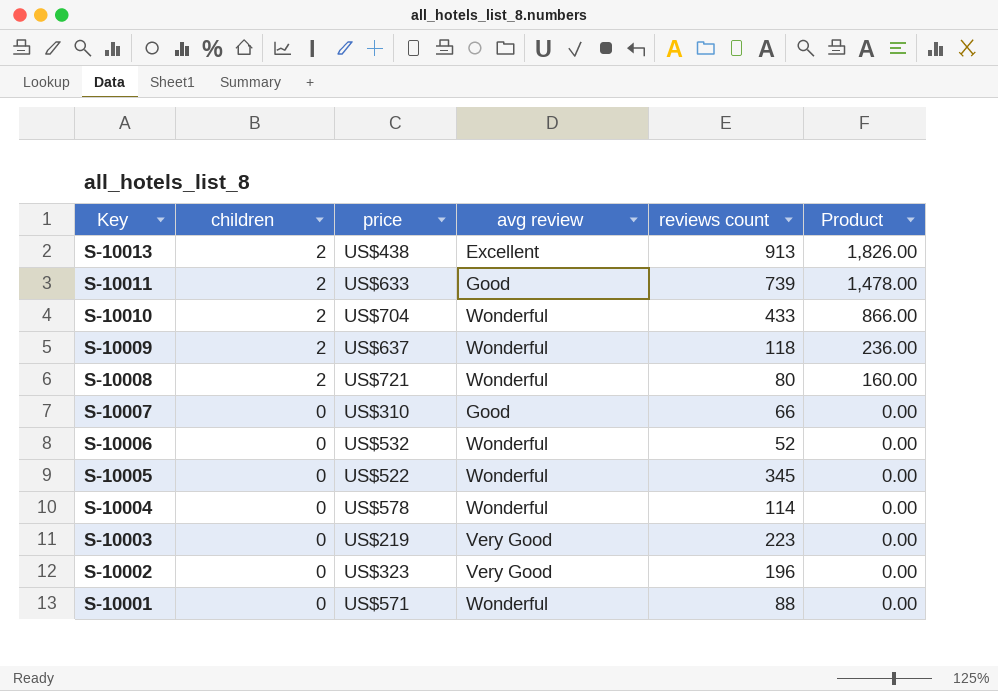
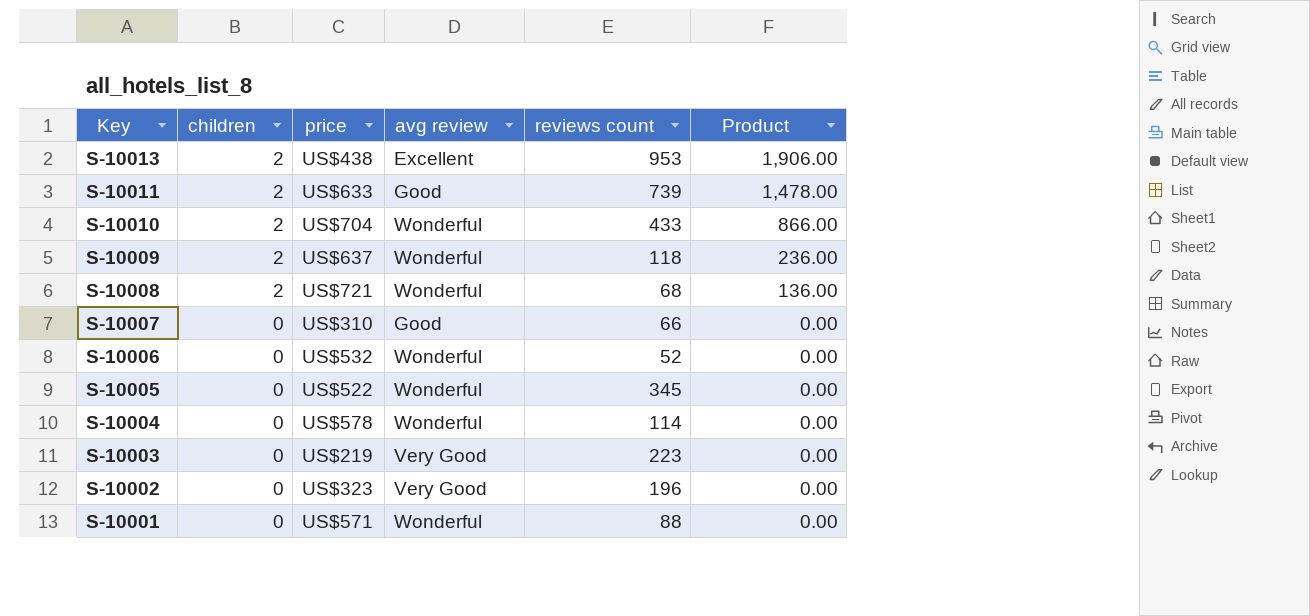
S-10013 | reviews count: 913 -> 953
S-10013 | Product: 1,826.00 -> 1,906.00
S-10008 | reviews count: 80 -> 68
S-10008 | Product: 160.00 -> 136.00

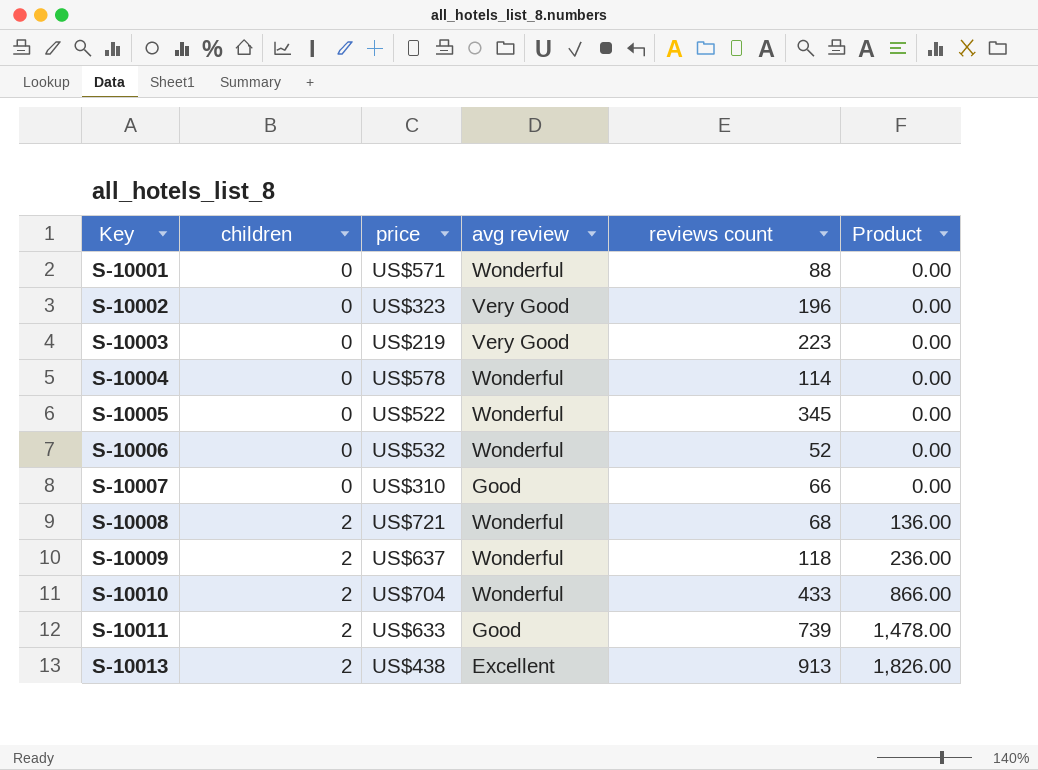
row order: Key descending -> Key ascending
S-10013 | reviews count: 953 -> 913
S-10013 | Product: 1,906.00 -> 1,826.00

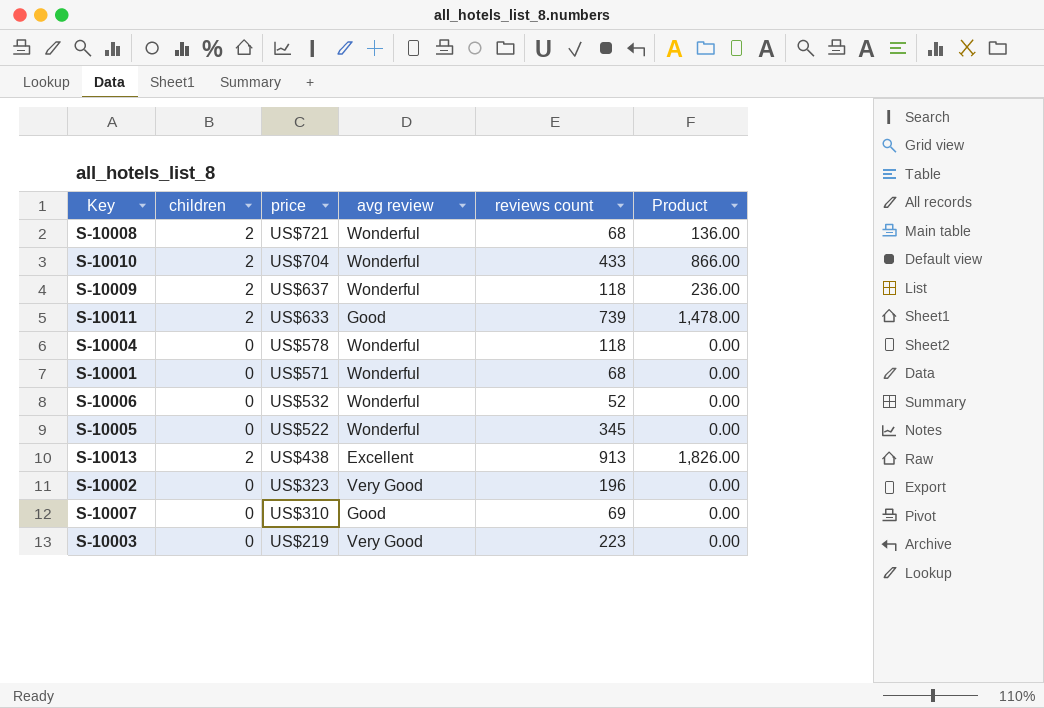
row order: Key ascending -> price descending
S-10004 | reviews count: 114 -> 118
S-10001 | reviews count: 88 -> 68
S-10007 | reviews count: 66 -> 69

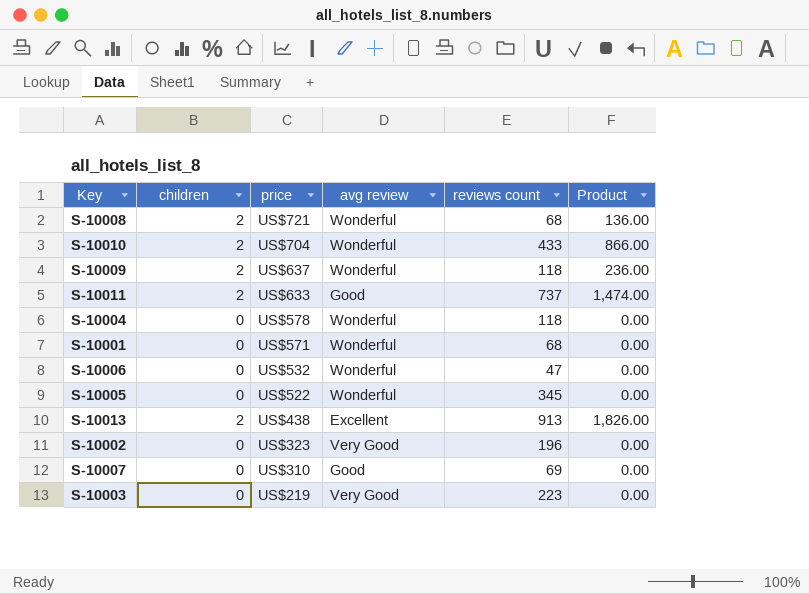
S-10011 | reviews count: 739 -> 737
S-10011 | Product: 1,478.00 -> 1,474.00
S-10006 | reviews count: 52 -> 47

